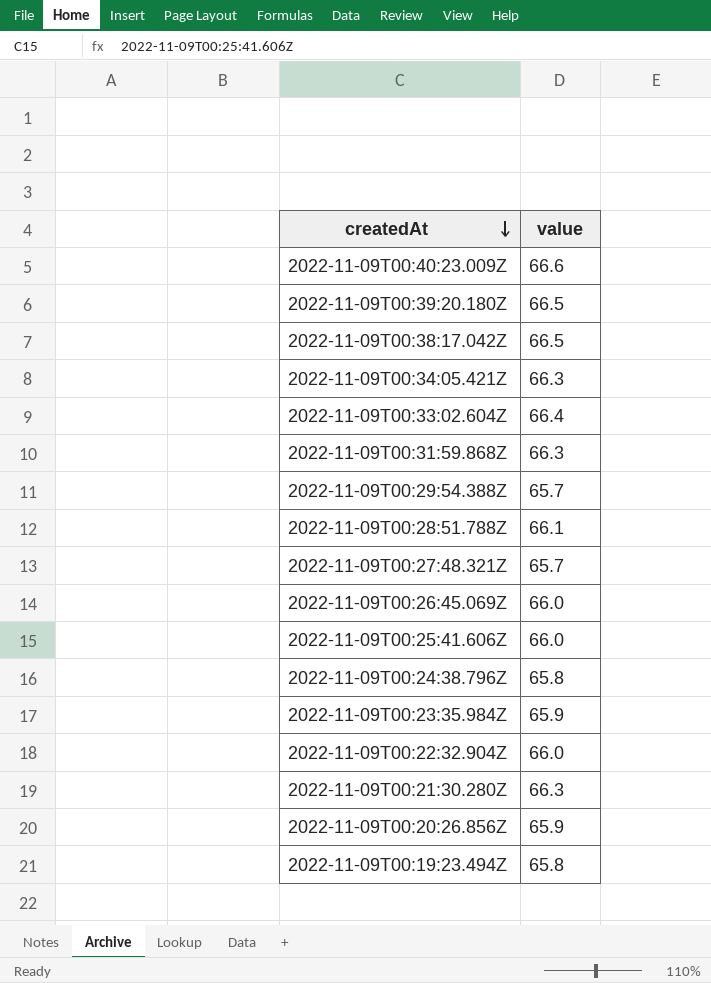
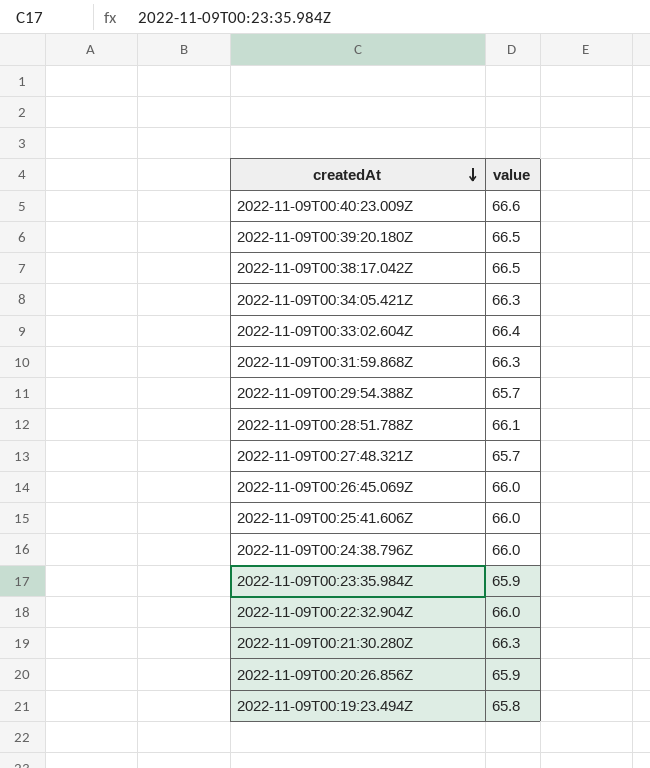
2022-11-09T00:24:38.796Z | value: 65.8 -> 66.0

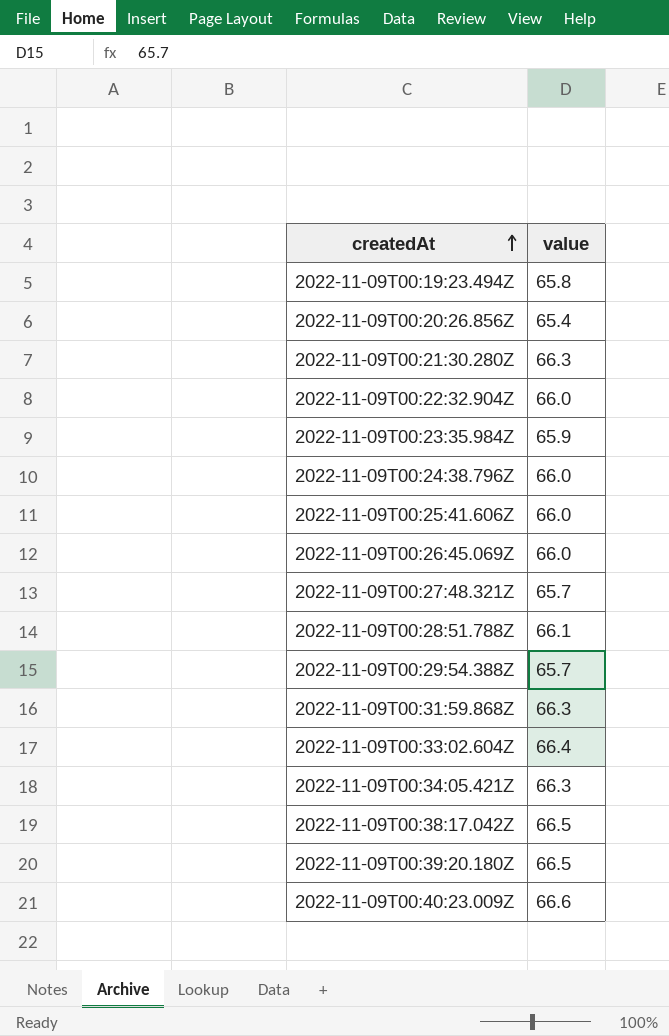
row order: createdAt descending -> createdAt ascending
2022-11-09T00:20:26.856Z | value: 65.9 -> 65.4

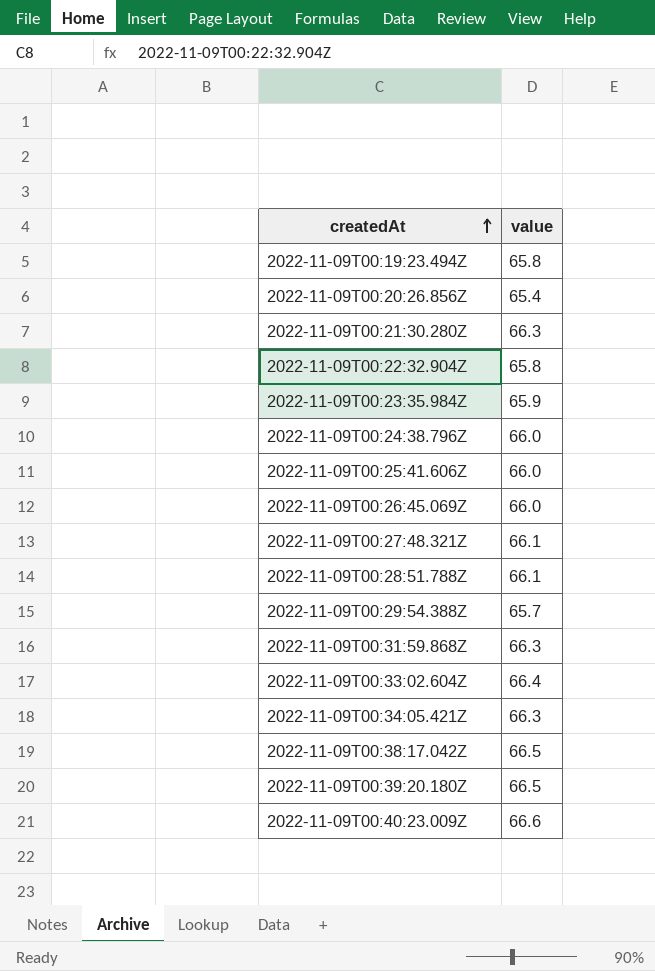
2022-11-09T00:22:32.904Z | value: 66.0 -> 65.8
2022-11-09T00:27:48.321Z | value: 65.7 -> 66.1

